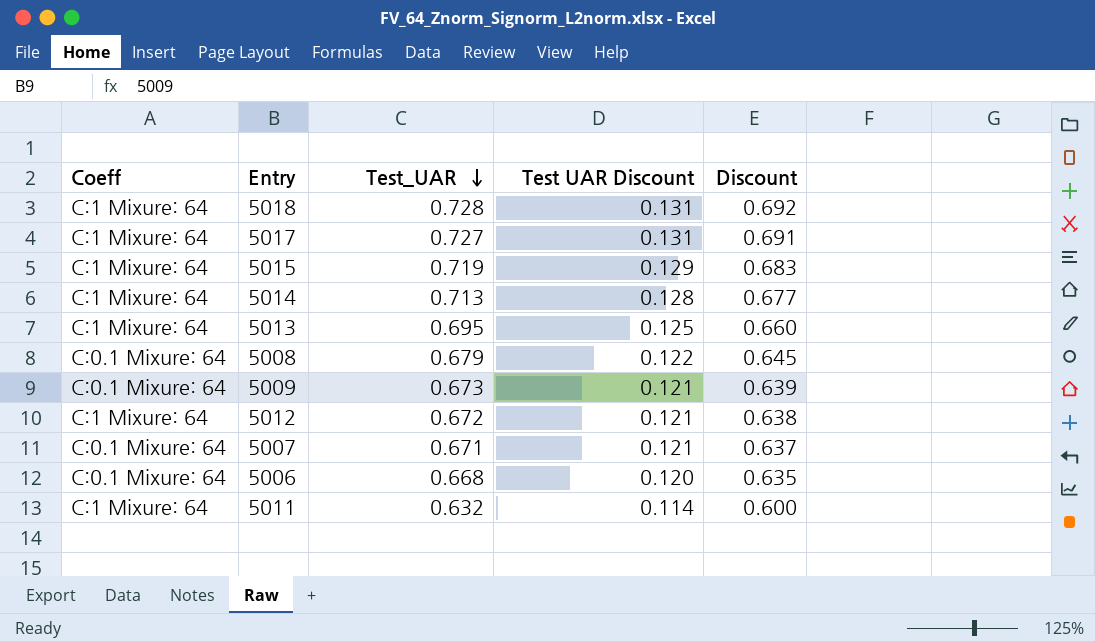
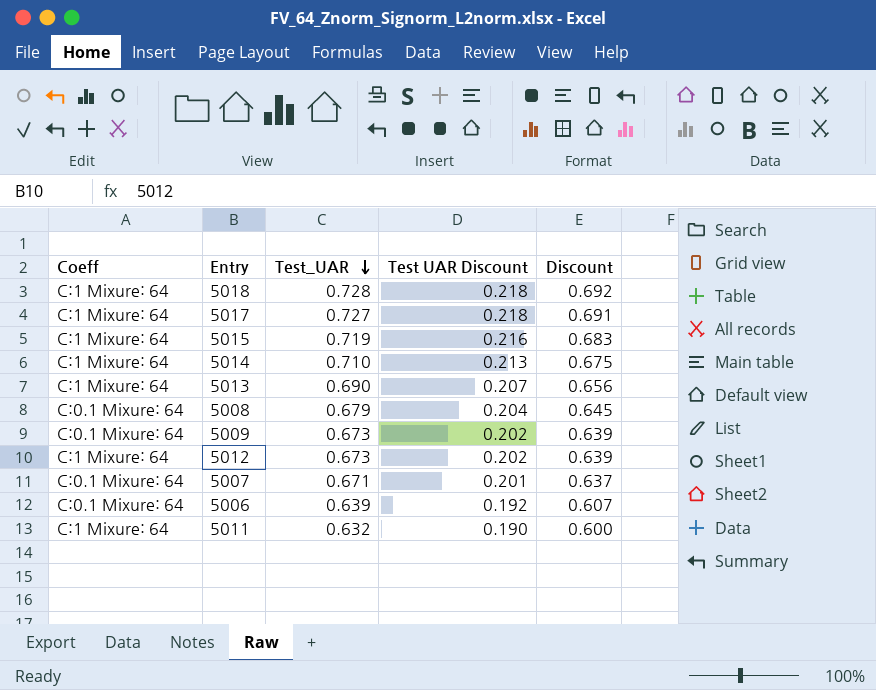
column Test UAR Discount | formula: [Test_UAR] * 0.18 -> [Test_UAR] * 0.3
5014 | Test_UAR: 0.713 -> 0.710
5014 | Discount: 0.677 -> 0.675
5013 | Test_UAR: 0.695 -> 0.690
5013 | Discount: 0.660 -> 0.656
5012 | Test_UAR: 0.672 -> 0.673
5012 | Discount: 0.638 -> 0.639
5006 | Test_UAR: 0.668 -> 0.639
5006 | Discount: 0.635 -> 0.607

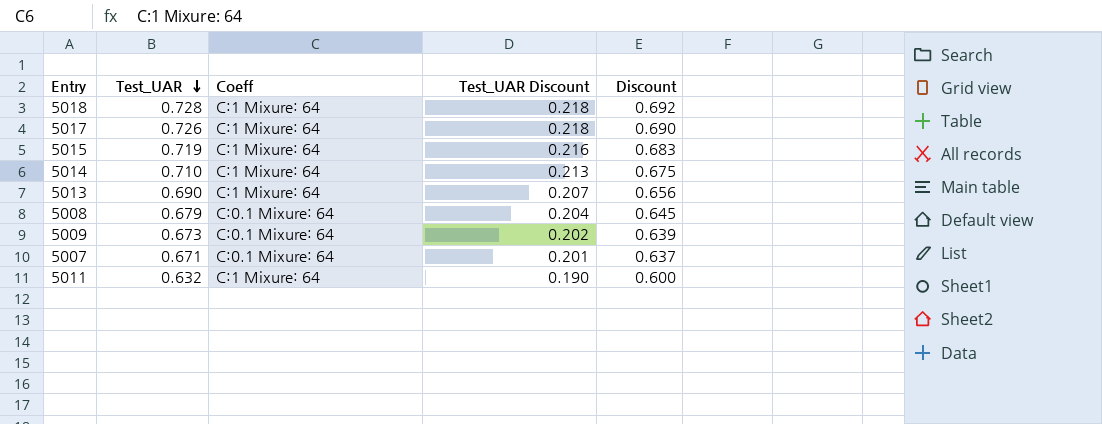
column Coeff | position: 1 -> 3
column name: Test UAR Discount -> Test_UAR Discount
row 5012: C:1 Mixure: 64 | 0.673 | 0.202 | 0.639 -> none
row 5006: C:0.1 Mixure: 64 | 0.639 | 0.192 | 0.607 -> none
5017 | Test_UAR: 0.727 -> 0.726
5017 | Discount: 0.691 -> 0.690

